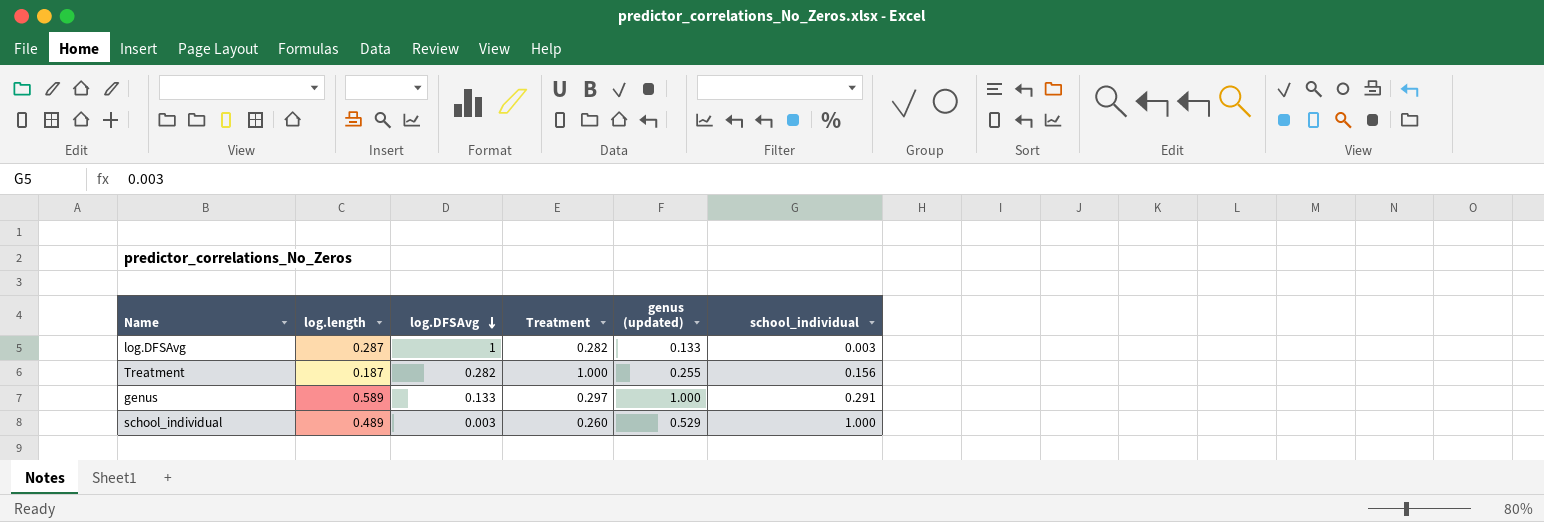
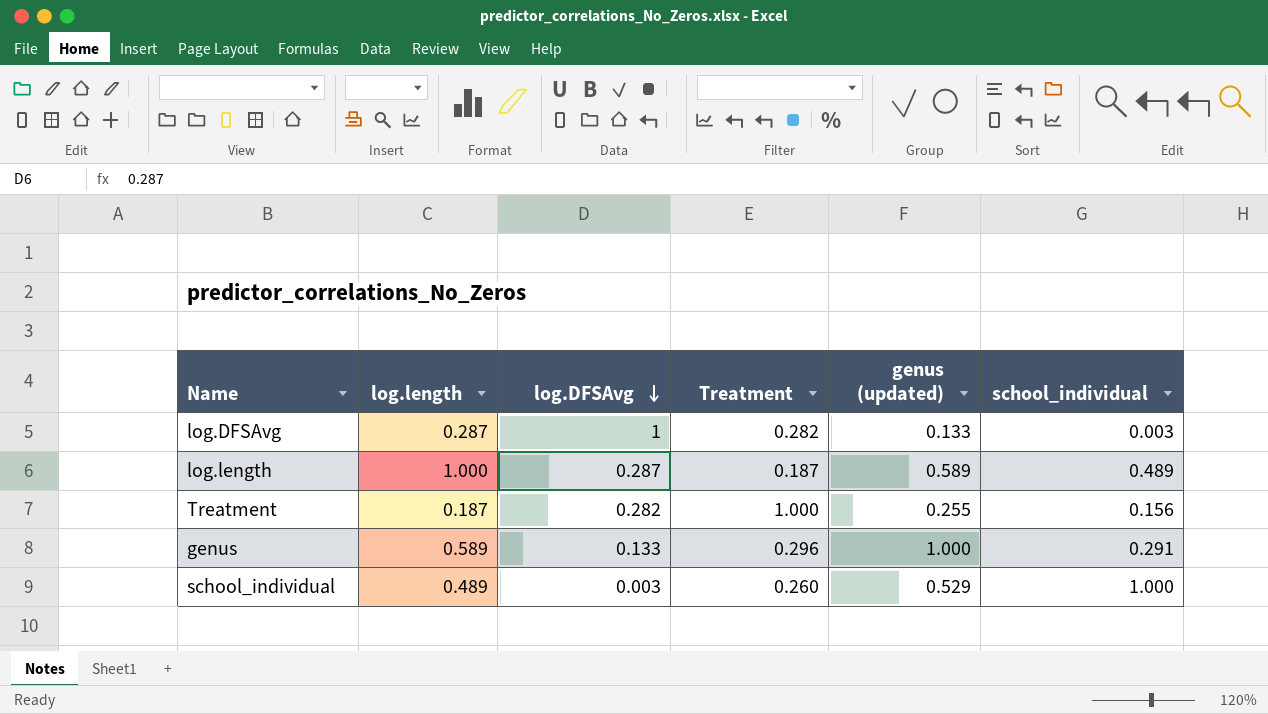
row log.length: none -> 1.000 | 0.287 | 0.187 | 0.589 | 0.489
genus | Treatment: 0.297 -> 0.296

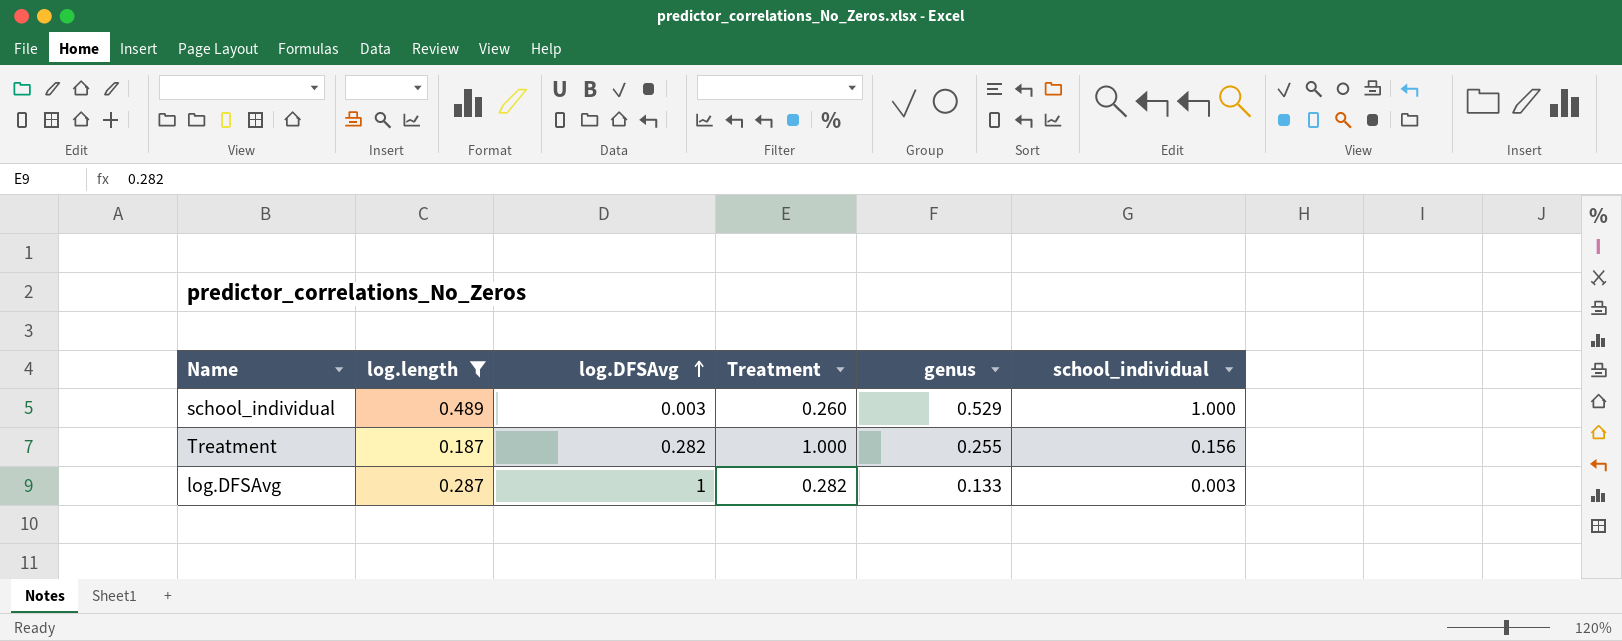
filter: none -> log.length <= 0.489
row order: log.DFSAvg descending -> log.DFSAvg ascending
column name: genus (updated) -> genus

